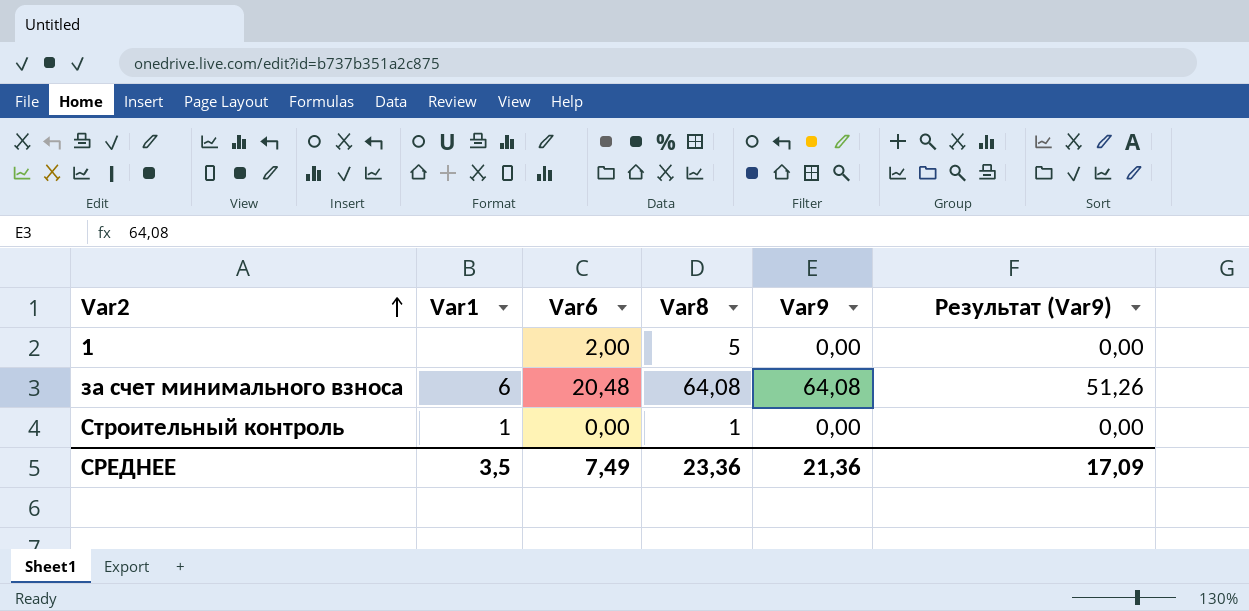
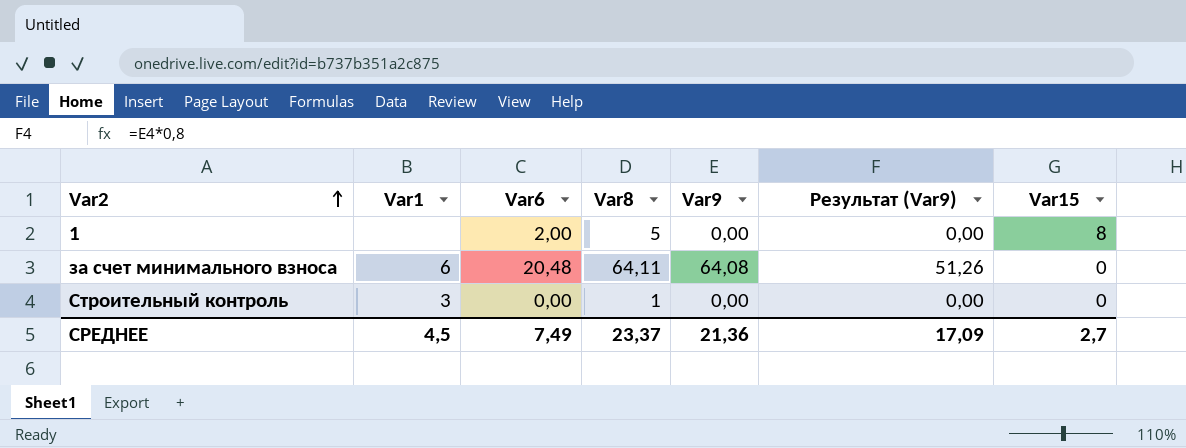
column Var15 | position: none -> 7
за счет минимального взноса | Var8: 64,08 -> 64,11
Строительный контроль | Var1: 1 -> 3
СРЕДНЕЕ | Var1: 3,5 -> 4,5
СРЕДНЕЕ | Var8: 23,36 -> 23,37

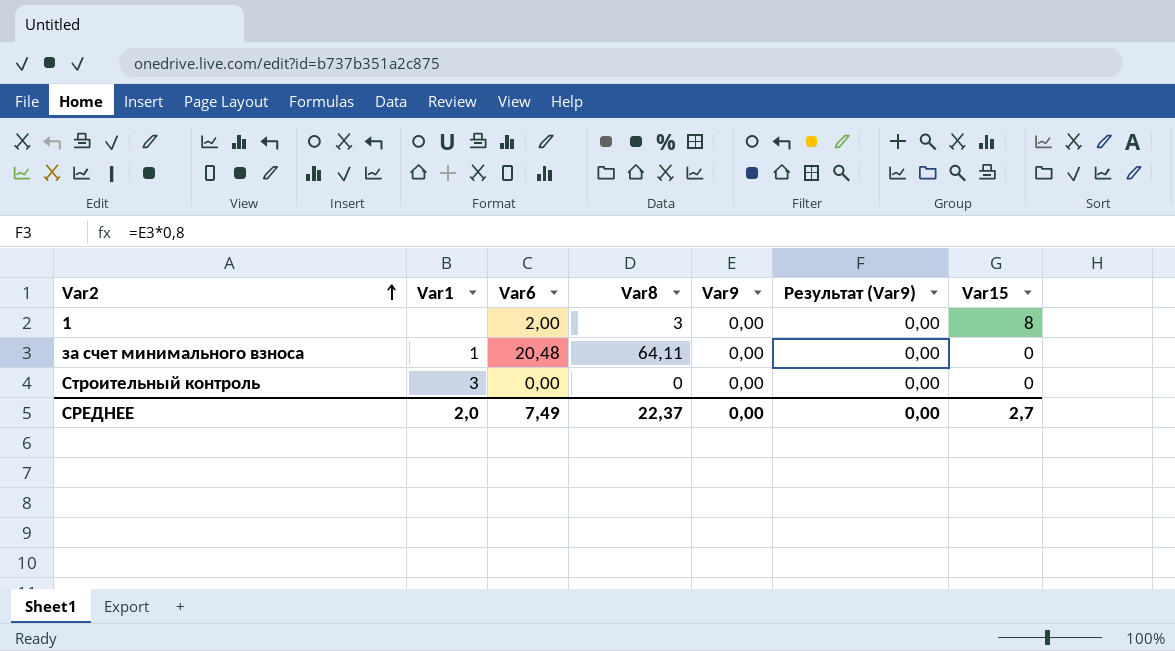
1 | Var8: 5 -> 3
за счет минимального взноса | Var1: 6 -> 1
за счет минимального взноса | Var9: 64,08 -> 0,00
за счет минимального взноса | Результат (Var9): 51,26 -> 0,00
Строительный контроль | Var8: 1 -> 0
СРЕДНЕЕ | Var1: 4,5 -> 2,0
СРЕДНЕЕ | Var8: 23,37 -> 22,37
СРЕДНЕЕ | Var9: 21,36 -> 0,00
СРЕДНЕЕ | Результат (Var9): 17,09 -> 0,00

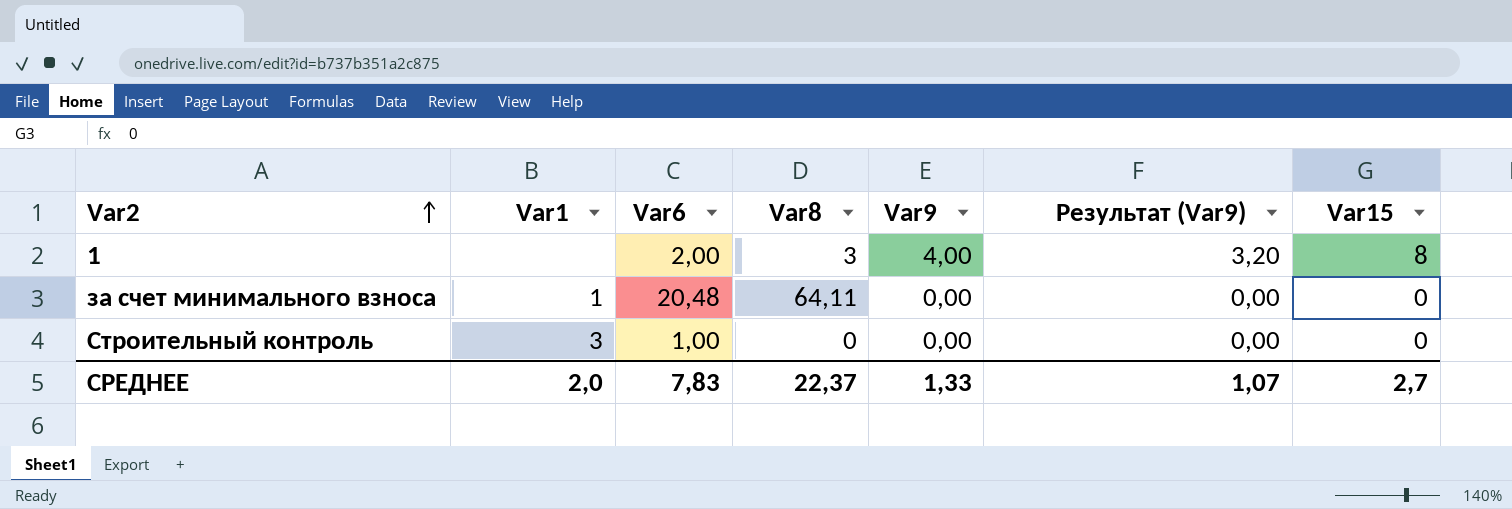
1 | Var9: 0,00 -> 4,00
1 | Результат (Var9): 0,00 -> 3,20
Строительный контроль | Var6: 0,00 -> 1,00
СРЕДНЕЕ | Var6: 7,49 -> 7,83
СРЕДНЕЕ | Var9: 0,00 -> 1,33
СРЕДНЕЕ | Результат (Var9): 0,00 -> 1,07

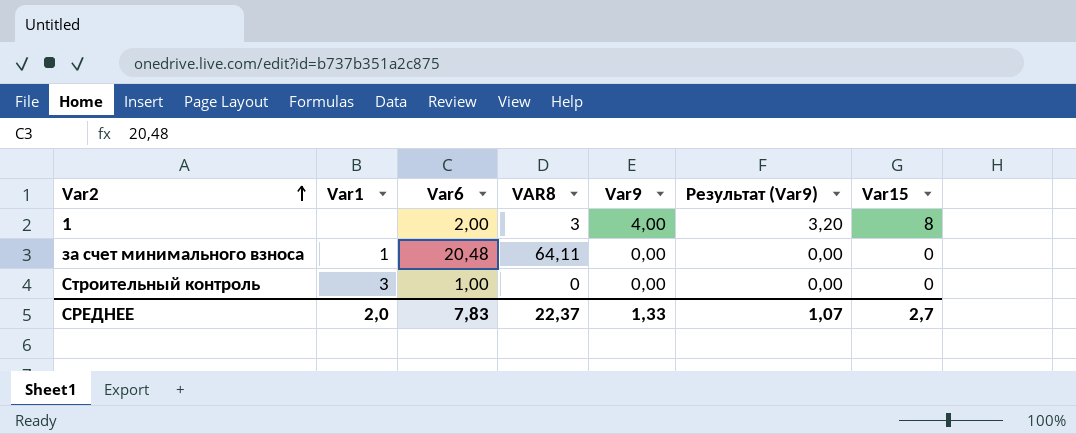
column name: Var8 -> VAR8

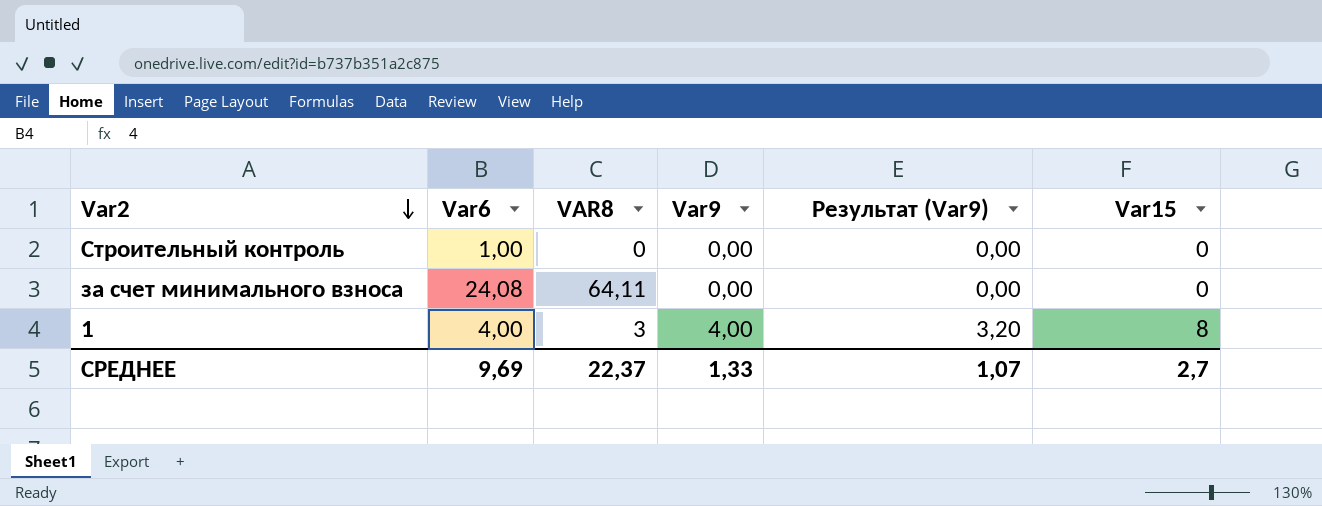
row order: Var2 ascending -> Var2 descending
column Var1 | position: 2 -> none
за счет минимального взноса | Var6: 20,48 -> 24,08
1 | Var6: 2,00 -> 4,00
СРЕДНЕЕ | Var6: 7,83 -> 9,69

